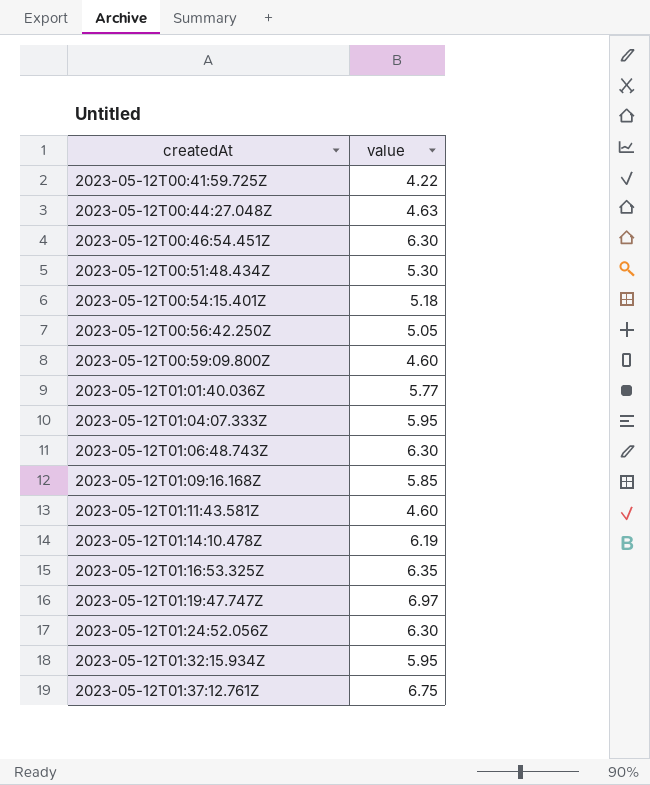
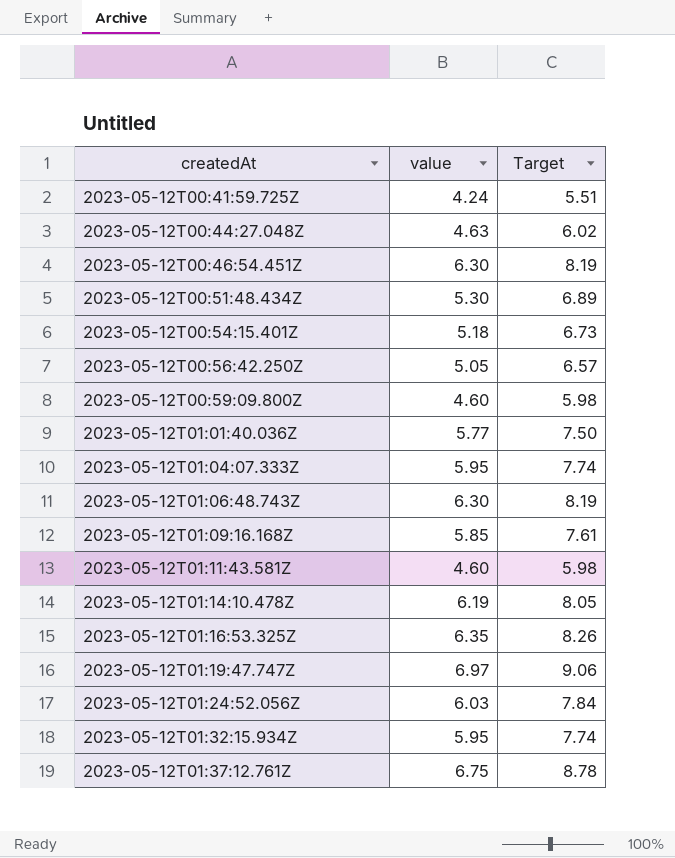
column Target | formula: none -> [value] * 1.3
2023-05-12T00:41:59.725Z | value: 4.22 -> 4.24
2023-05-12T01:24:52.056Z | value: 6.30 -> 6.03

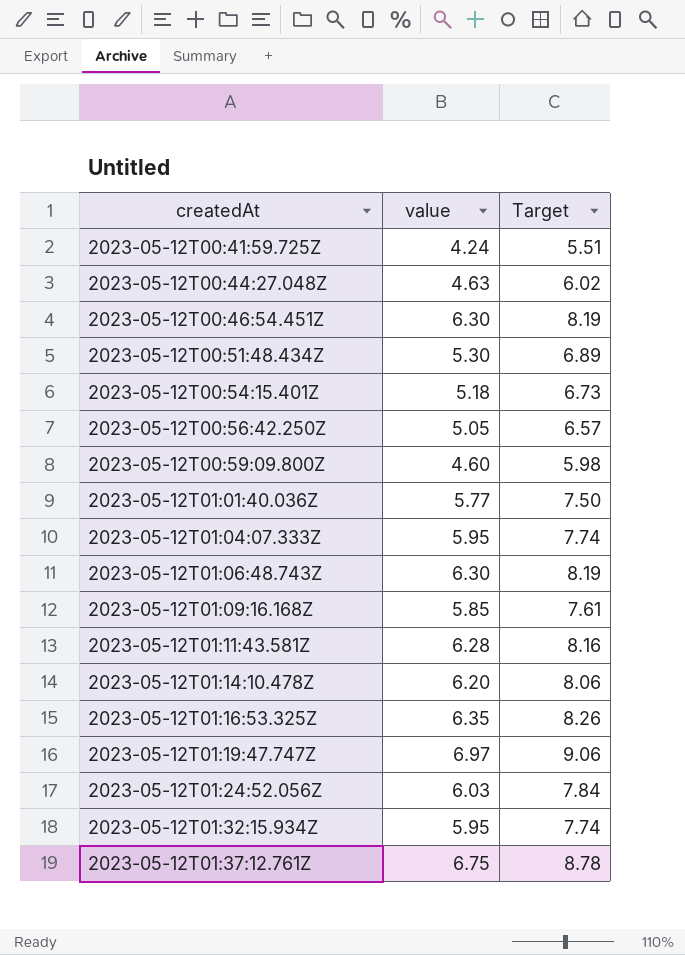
2023-05-12T01:11:43.581Z | value: 4.60 -> 6.28
2023-05-12T01:11:43.581Z | Target: 5.98 -> 8.16
2023-05-12T01:14:10.478Z | value: 6.19 -> 6.20
2023-05-12T01:14:10.478Z | Target: 8.05 -> 8.06

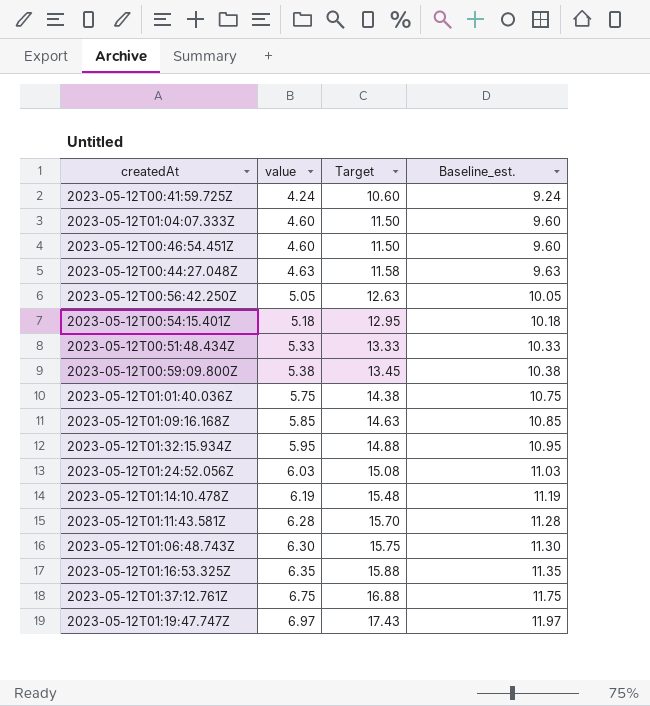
row order: createdAt ascending -> value ascending
column Target | formula: [value] * 1.3 -> [value] * 2.5
column Baseline_est. | formula: none -> [value] + 5
2023-05-12T01:04:07.333Z | value: 5.95 -> 4.60
2023-05-12T00:46:54.451Z | value: 6.30 -> 4.60
2023-05-12T00:51:48.434Z | value: 5.30 -> 5.33
2023-05-12T00:59:09.800Z | value: 4.60 -> 5.38
2023-05-12T01:01:40.036Z | value: 5.77 -> 5.75
2023-05-12T01:14:10.478Z | value: 6.20 -> 6.19

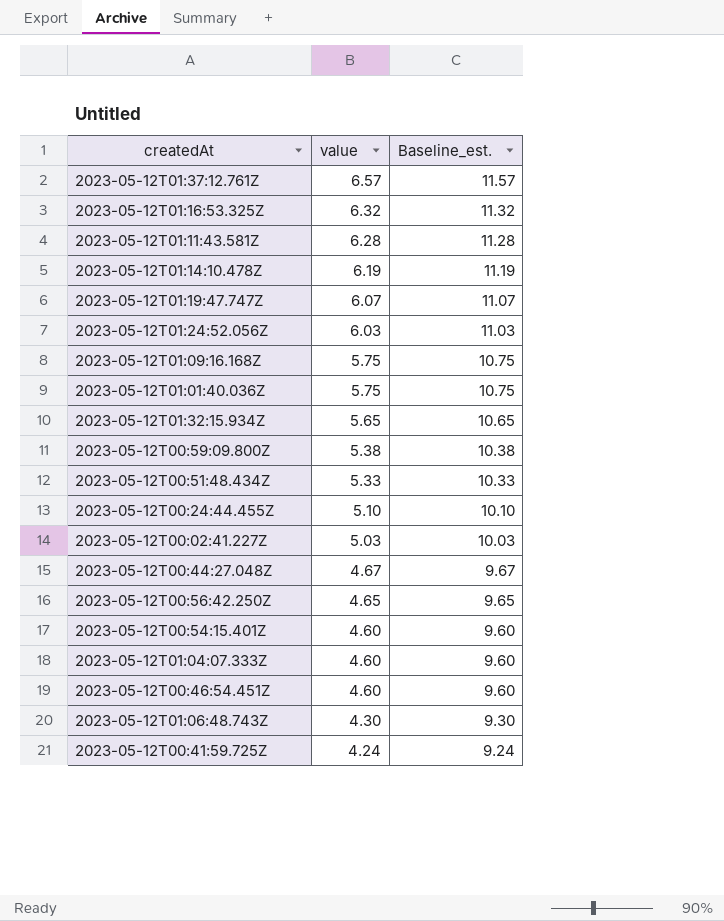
row order: value ascending -> value descending
column Target | formula: [value] * 2.5 -> none
2023-05-12T01:37:12.761Z | value: 6.75 -> 6.57
2023-05-12T01:37:12.761Z | Baseline_est.: 11.75 -> 11.57
2023-05-12T01:16:53.325Z | value: 6.35 -> 6.32
2023-05-12T01:16:53.325Z | Baseline_est.: 11.35 -> 11.32
2023-05-12T01:19:47.747Z | value: 6.97 -> 6.07
2023-05-12T01:19:47.747Z | Baseline_est.: 11.97 -> 11.07
2023-05-12T01:09:16.168Z | value: 5.85 -> 5.75
2023-05-12T01:09:16.168Z | Baseline_est.: 10.85 -> 10.75
2023-05-12T01:32:15.934Z | value: 5.95 -> 5.65
2023-05-12T01:32:15.934Z | Baseline_est.: 10.95 -> 10.65
row 2023-05-12T00:24:44.455Z: none -> 5.10 | 10.10
row 2023-05-12T00:02:41.227Z: none -> 5.03 | 10.03
2023-05-12T00:44:27.048Z | value: 4.63 -> 4.67
2023-05-12T00:44:27.048Z | Baseline_est.: 9.63 -> 9.67
2023-05-12T00:56:42.250Z | value: 5.05 -> 4.65
2023-05-12T00:56:42.250Z | Baseline_est.: 10.05 -> 9.65
2023-05-12T00:54:15.401Z | value: 5.18 -> 4.60
2023-05-12T00:54:15.401Z | Baseline_est.: 10.18 -> 9.60
2023-05-12T01:06:48.743Z | value: 6.30 -> 4.30
2023-05-12T01:06:48.743Z | Baseline_est.: 11.30 -> 9.30

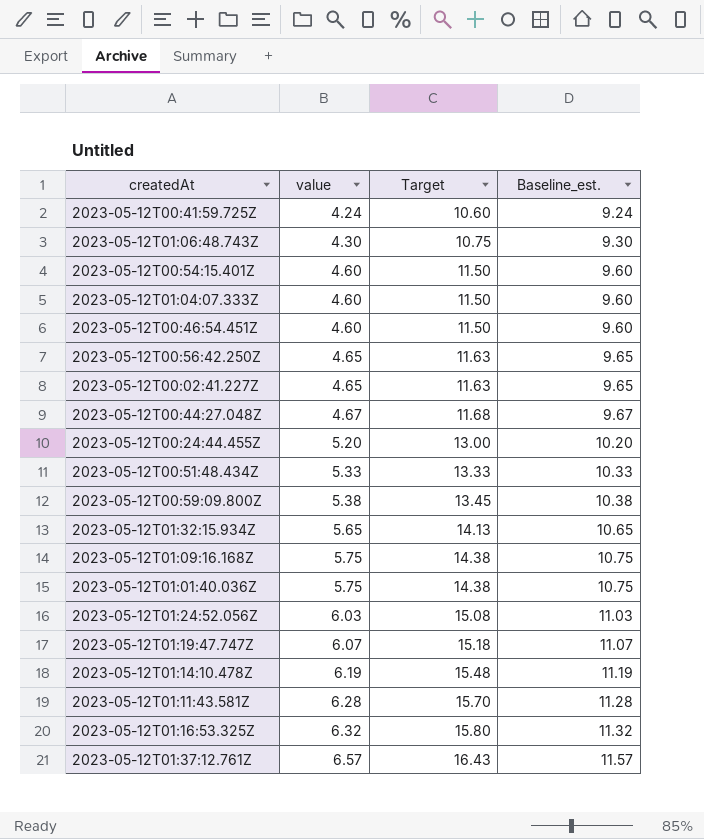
row order: value descending -> value ascending
column Target | formula: none -> [value] * 2.5
2023-05-12T00:02:41.227Z | value: 5.03 -> 4.65
2023-05-12T00:02:41.227Z | Baseline_est.: 10.03 -> 9.65
2023-05-12T00:24:44.455Z | value: 5.10 -> 5.20
2023-05-12T00:24:44.455Z | Baseline_est.: 10.10 -> 10.20

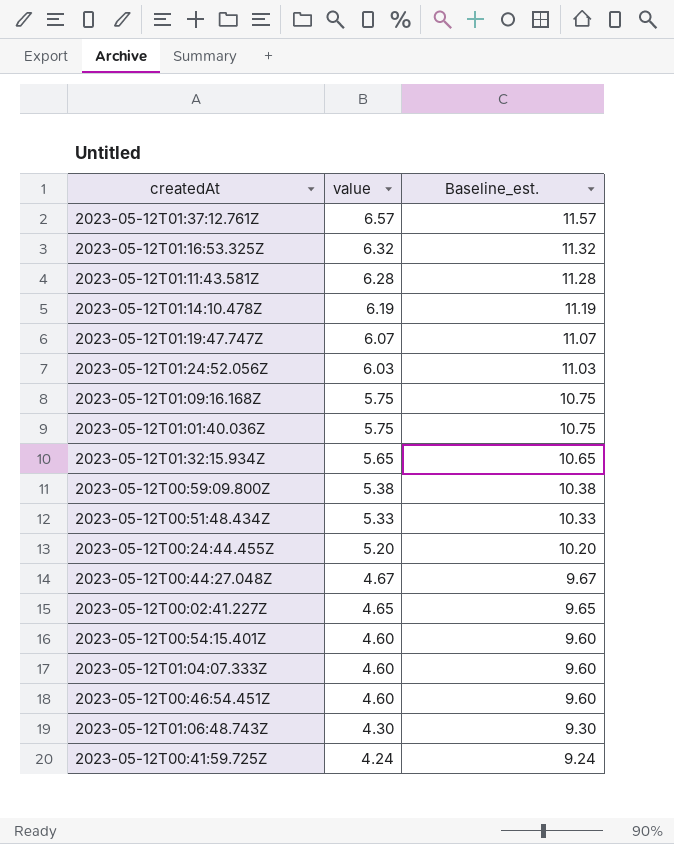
row order: value ascending -> value descending
column Target | formula: [value] * 2.5 -> none
row 2023-05-12T00:56:42.250Z: 4.65 | 11.63 | 9.65 -> none

